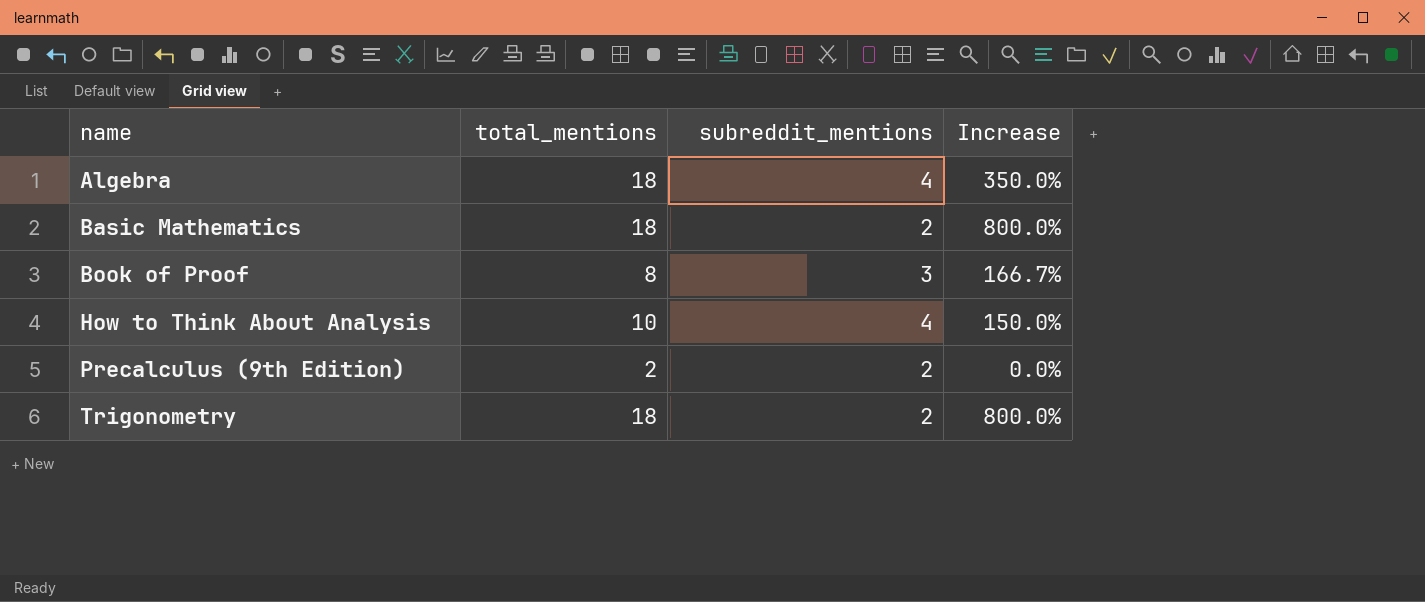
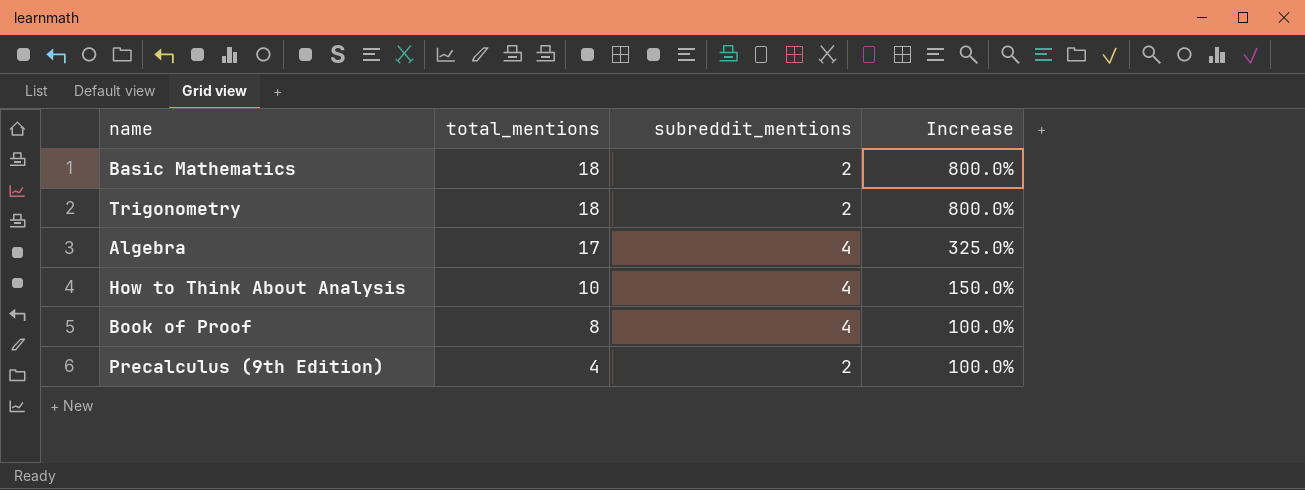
row order: name ascending -> total_mentions descending
Algebra | total_mentions: 18 -> 17
Algebra | Increase: 350.0% -> 325.0%
Book of Proof | subreddit_mentions: 3 -> 4
Book of Proof | Increase: 166.7% -> 100.0%
Precalculus (9th Edition) | total_mentions: 2 -> 4
Precalculus (9th Edition) | Increase: 0.0% -> 100.0%

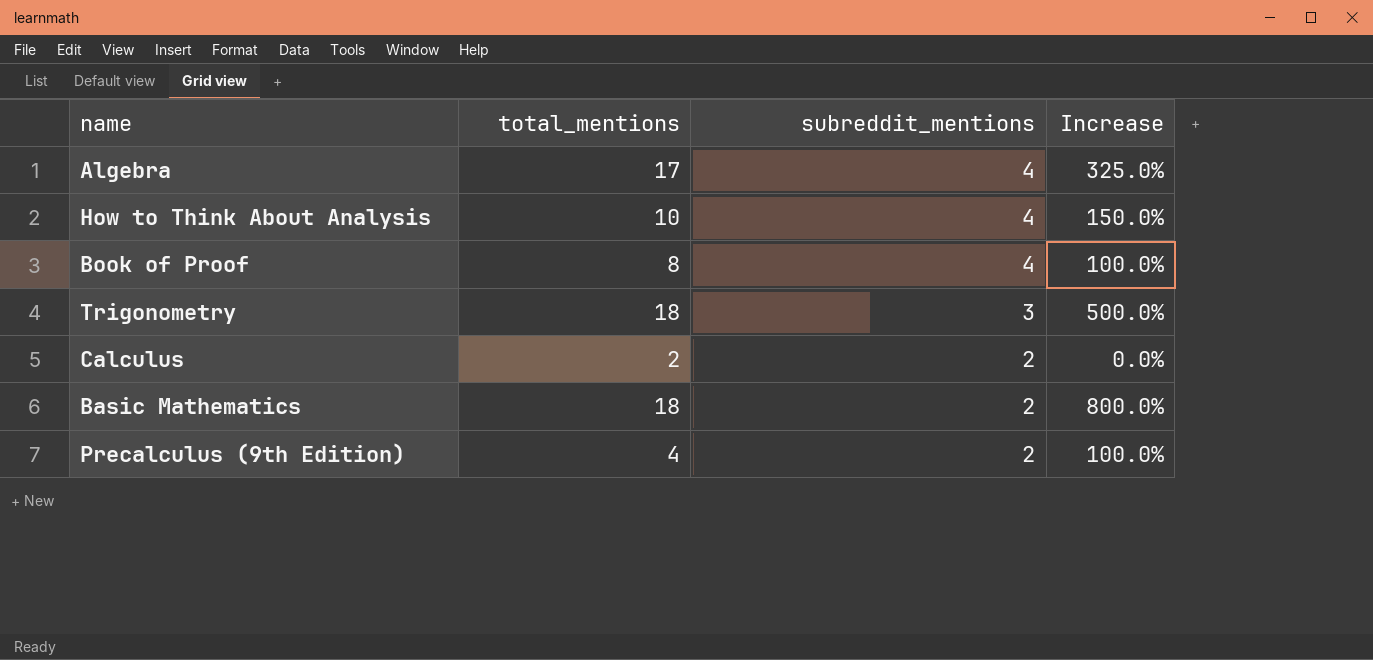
row order: total_mentions descending -> subreddit_mentions descending
Trigonometry | subreddit_mentions: 2 -> 3
Trigonometry | Increase: 800.0% -> 500.0%
row Calculus: none -> 2 | 2 | 0.0%

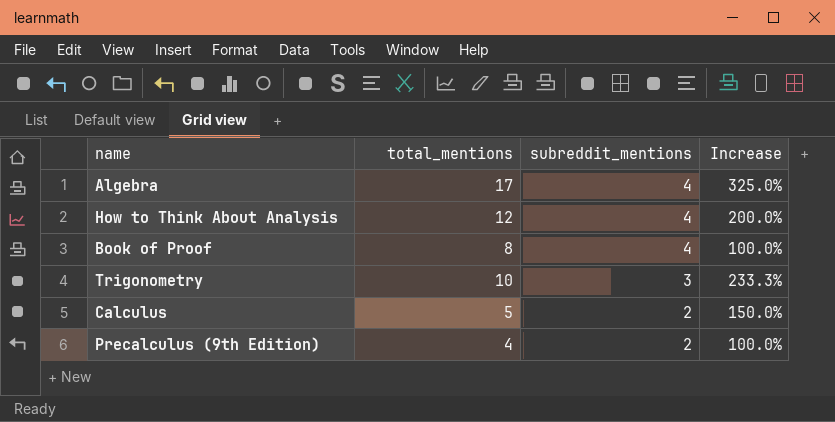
row Basic Mathematics: 18 | 2 | 800.0% -> none
How to Think About Analysis | total_mentions: 10 -> 12
How to Think About Analysis | Increase: 150.0% -> 200.0%
Trigonometry | total_mentions: 18 -> 10
Trigonometry | Increase: 500.0% -> 233.3%
Calculus | total_mentions: 2 -> 5
Calculus | Increase: 0.0% -> 150.0%

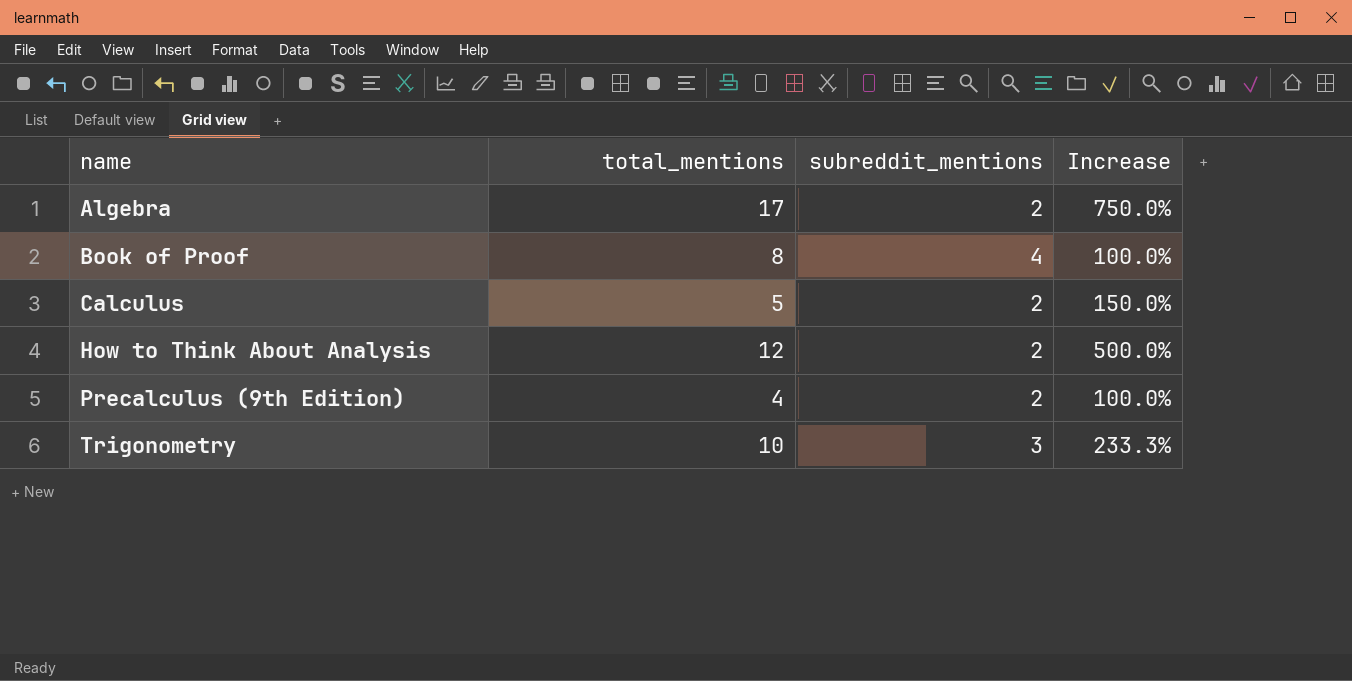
row order: subreddit_mentions descending -> name ascending
Algebra | subreddit_mentions: 4 -> 2
Algebra | Increase: 325.0% -> 750.0%
How to Think About Analysis | subreddit_mentions: 4 -> 2
How to Think About Analysis | Increase: 200.0% -> 500.0%

